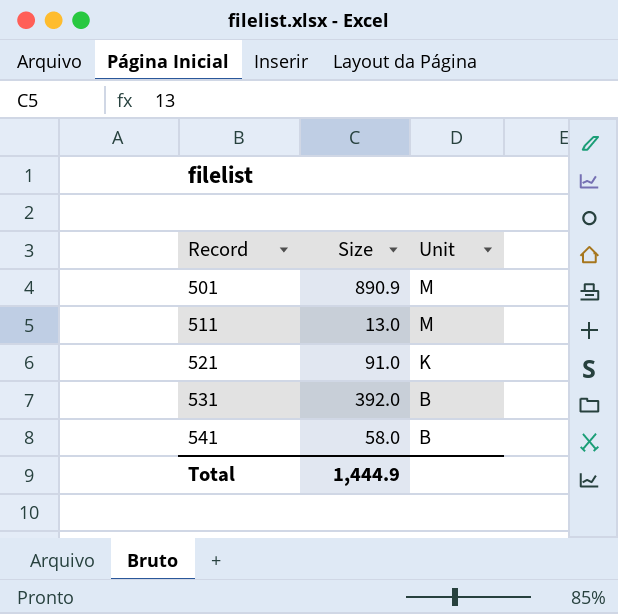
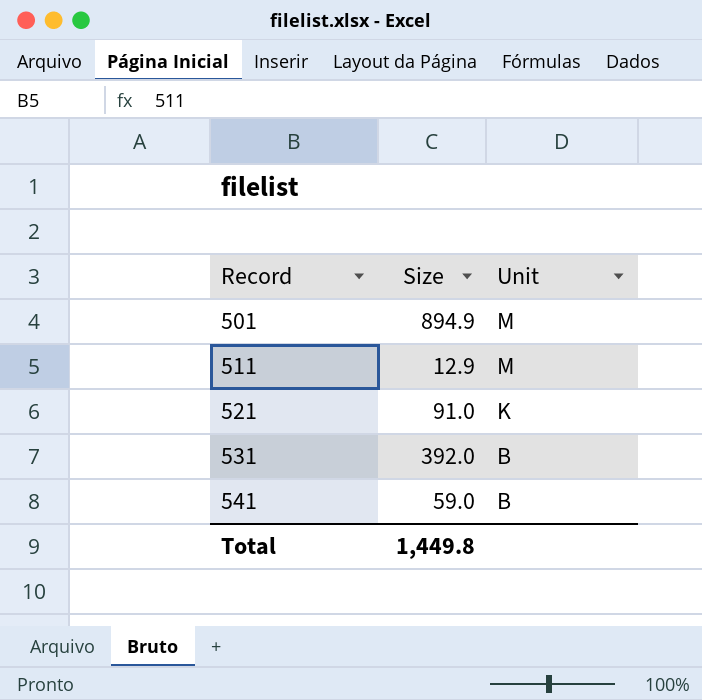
501 | Size: 890.9 -> 894.9
511 | Size: 13.0 -> 12.9
541 | Size: 58.0 -> 59.0
Total | Size: 1,444.9 -> 1,449.8

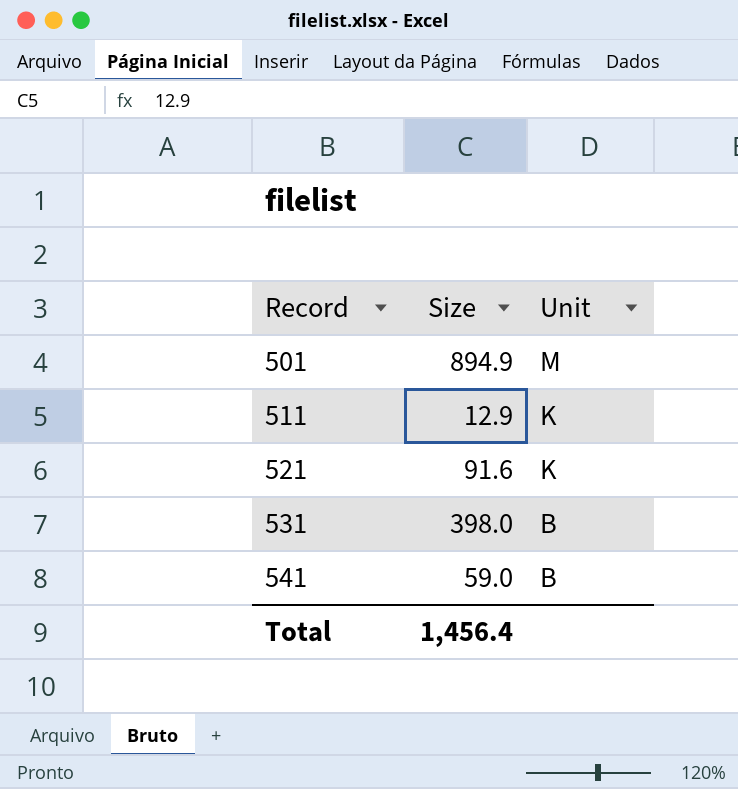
511 | Unit: M -> K
521 | Size: 91.0 -> 91.6
531 | Size: 392.0 -> 398.0
Total | Size: 1,449.8 -> 1,456.4

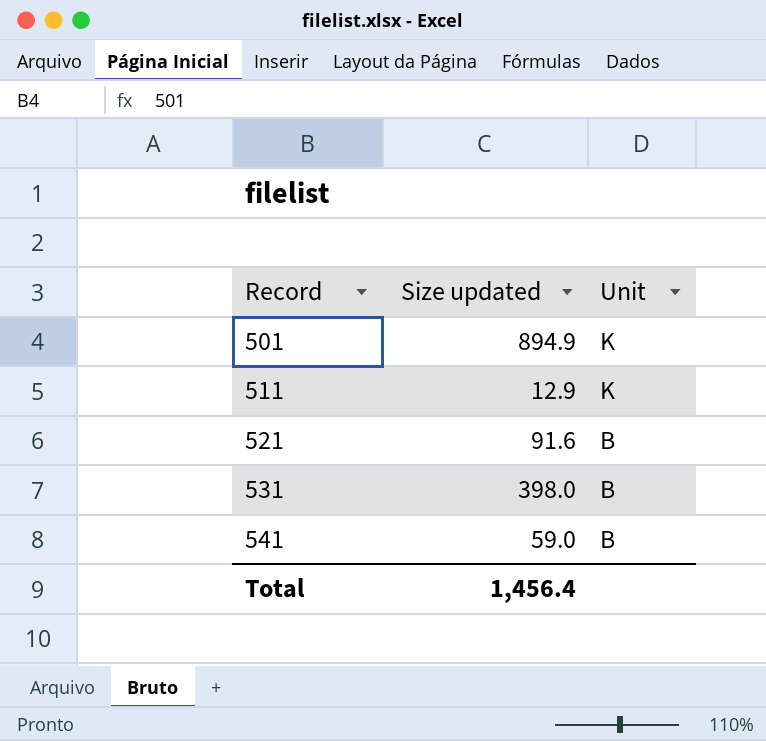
column name: Size -> Size updated
501 | Unit: M -> K
521 | Unit: K -> B

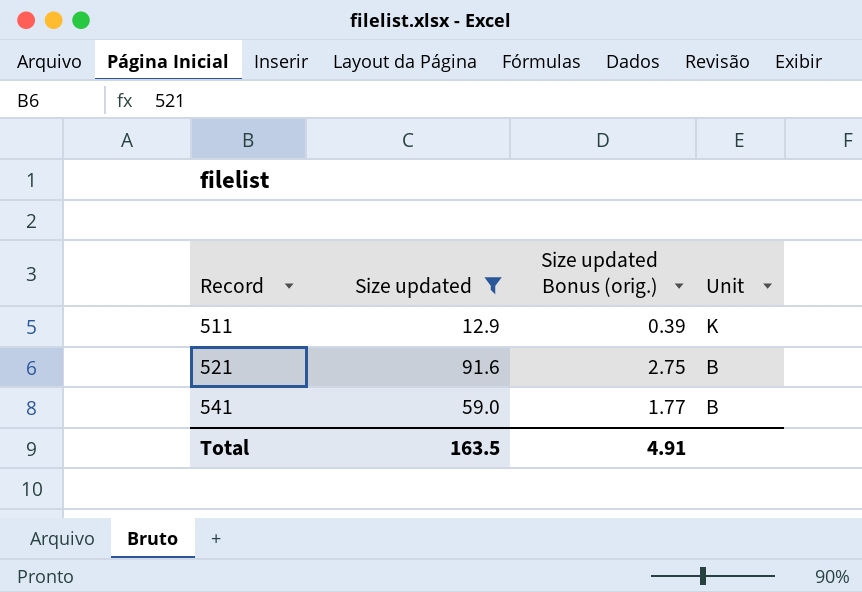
filter: none -> Size updated <= 91.6
column Size updated Bonus (orig.) | formula: none -> [Size updated] * 0.03
Total | Size updated: 1,456.4 -> 163.5

